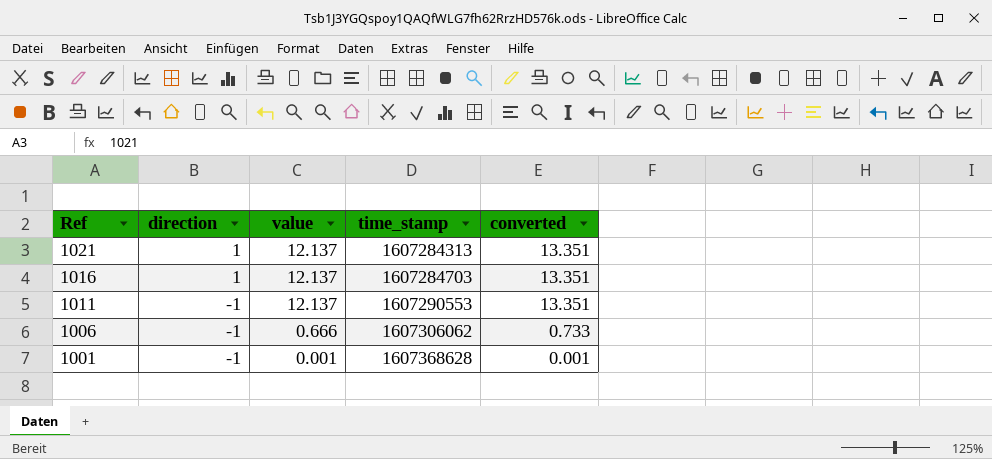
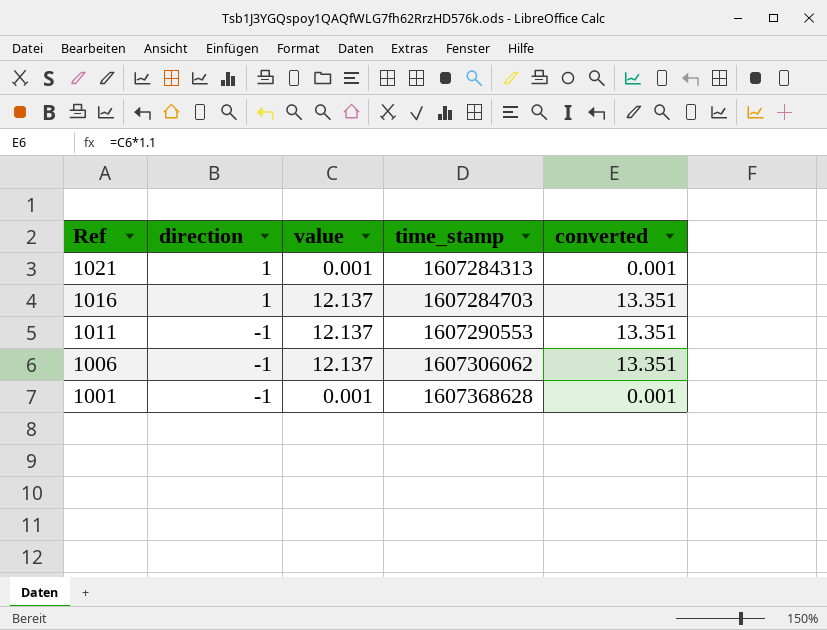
1021 | value: 12.137 -> 0.001
1021 | converted: 13.351 -> 0.001
1006 | value: 0.666 -> 12.137
1006 | converted: 0.733 -> 13.351

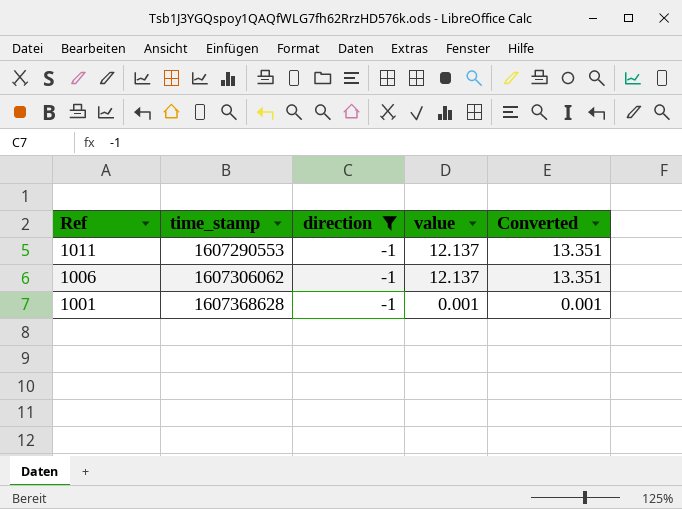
filter: none -> direction = -1
column time_stamp | position: 4 -> 2
column name: converted -> Converted

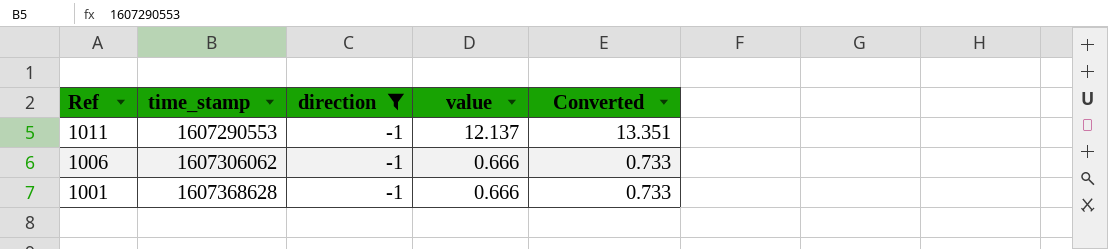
1006 | value: 12.137 -> 0.666
1006 | Converted: 13.351 -> 0.733
1001 | value: 0.001 -> 0.666
1001 | Converted: 0.001 -> 0.733

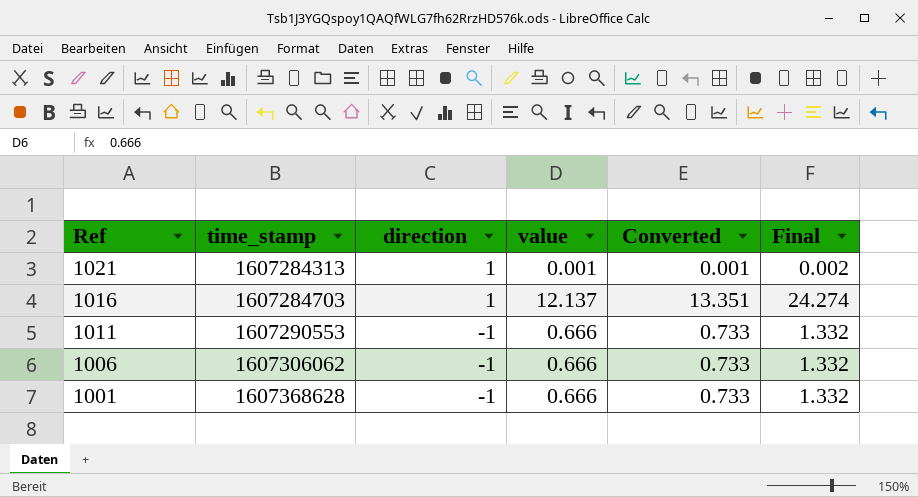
filter: direction = -1 -> none
column Final | formula: none -> [value] * 2
1011 | value: 12.137 -> 0.666
1011 | Converted: 13.351 -> 0.733

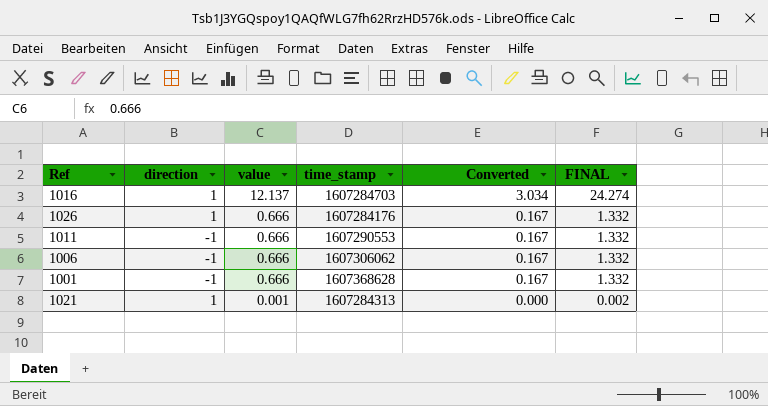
row order: Ref descending -> value descending
column time_stamp | position: 2 -> 4
column Converted | formula: [value] * 1.1 -> [value] * 0.25
column name: Final -> FINAL
row 1026: none -> 1 | 0.666 | 1607284176 | 0.167 | 1.332

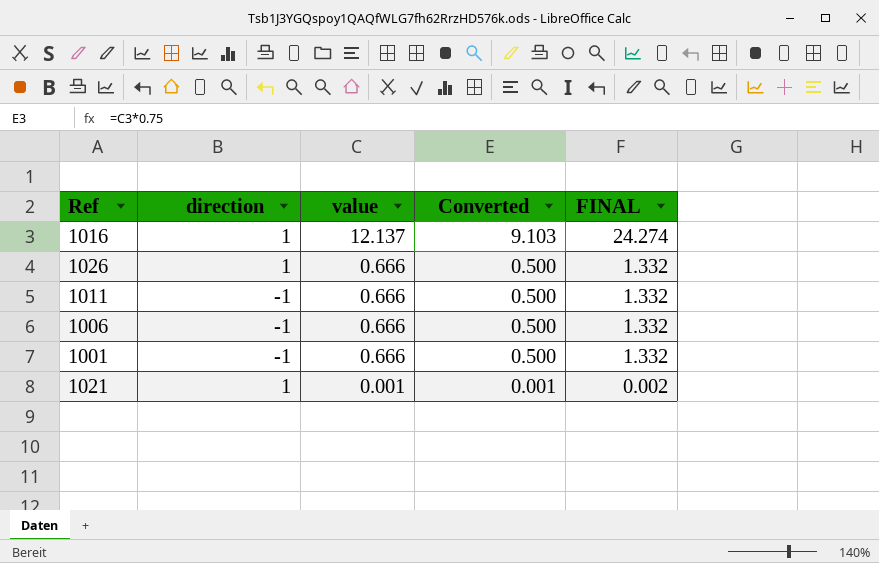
column time_stamp | position: 4 -> none
column Converted | formula: [value] * 0.25 -> [value] * 0.75

